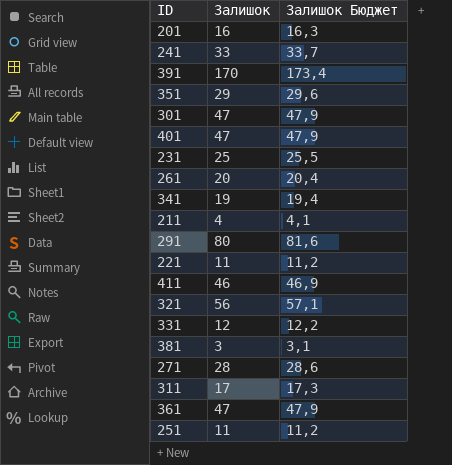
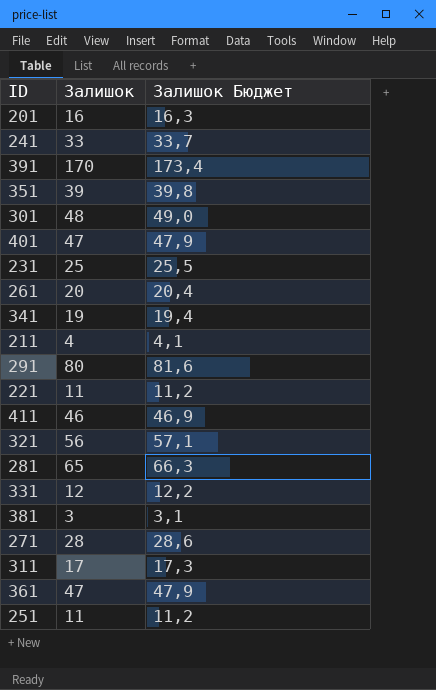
351 | Залишок: 29 -> 39
351 | Залишок Бюджет: 29,6 -> 39,8
301 | Залишок: 47 -> 48
301 | Залишок Бюджет: 47,9 -> 49,0
row 281: none -> 65 | 66,3

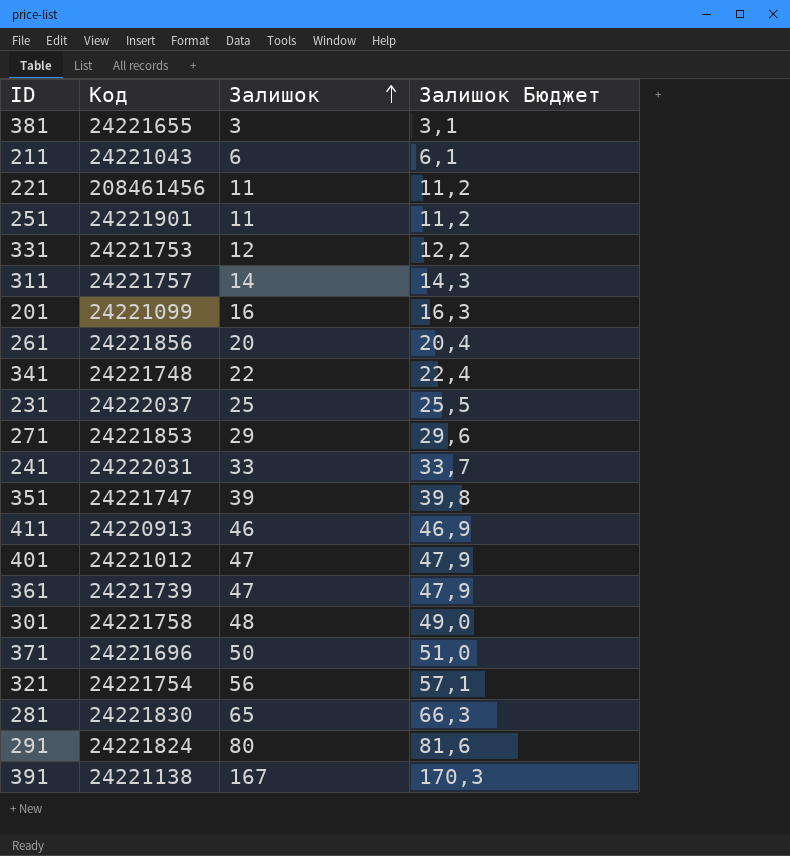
row order: none -> Залишок ascending
column Код | position: none -> 2
211 | Залишок: 4 -> 6
211 | Залишок Бюджет: 4,1 -> 6,1
311 | Залишок: 17 -> 14
311 | Залишок Бюджет: 17,3 -> 14,3
341 | Залишок: 19 -> 22
341 | Залишок Бюджет: 19,4 -> 22,4
271 | Залишок: 28 -> 29
271 | Залишок Бюджет: 28,6 -> 29,6
row 371: none -> 24221696 | 50 | 51,0
391 | Залишок: 170 -> 167
391 | Залишок Бюджет: 173,4 -> 170,3

